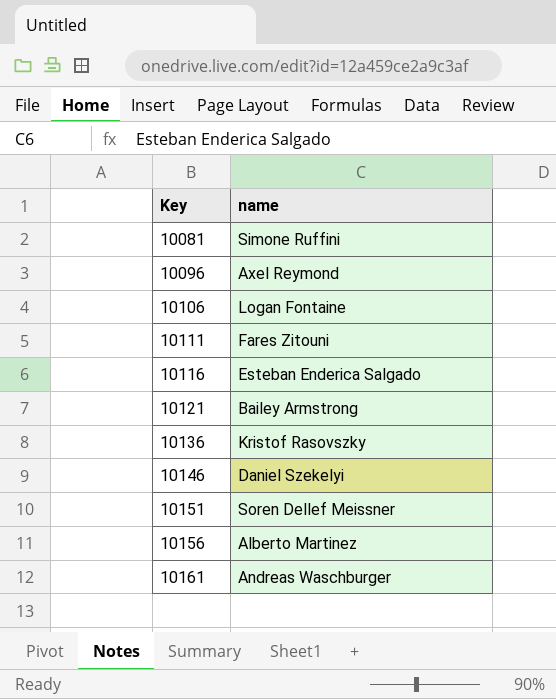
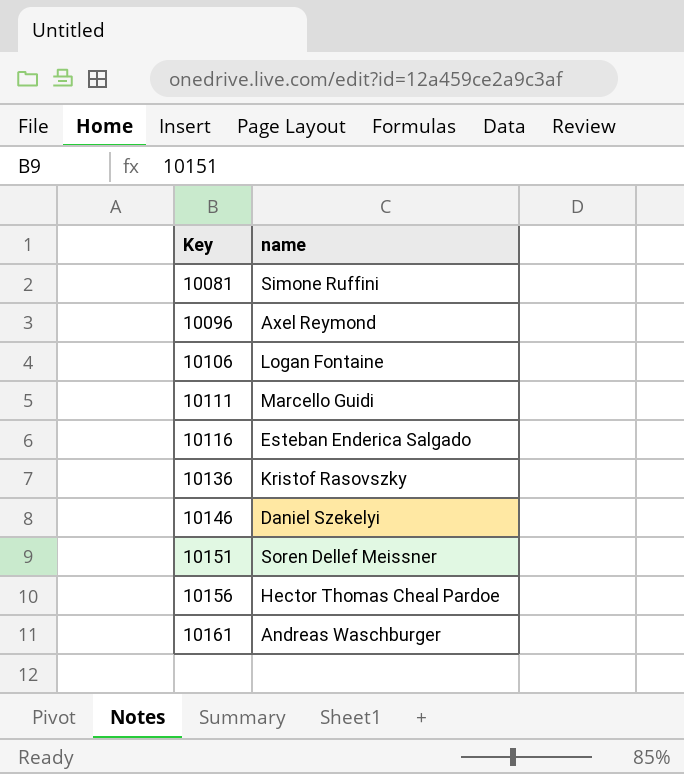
row 10121: Bailey Armstrong -> none
10111 | name: Fares Zitouni -> Marcello Guidi
10156 | name: Alberto Martinez -> Hector Thomas Cheal Pardoe

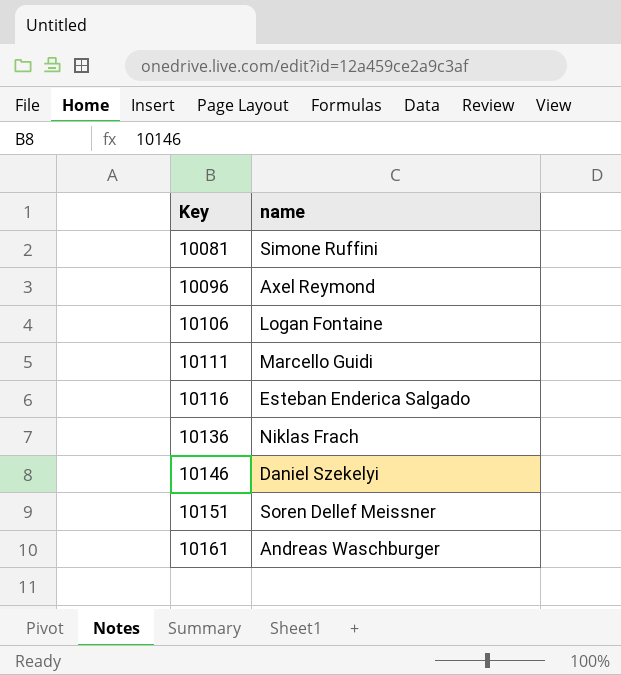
row 10156: Hector Thomas Cheal Pardoe -> none
10136 | name: Kristof Rasovszky -> Niklas Frach

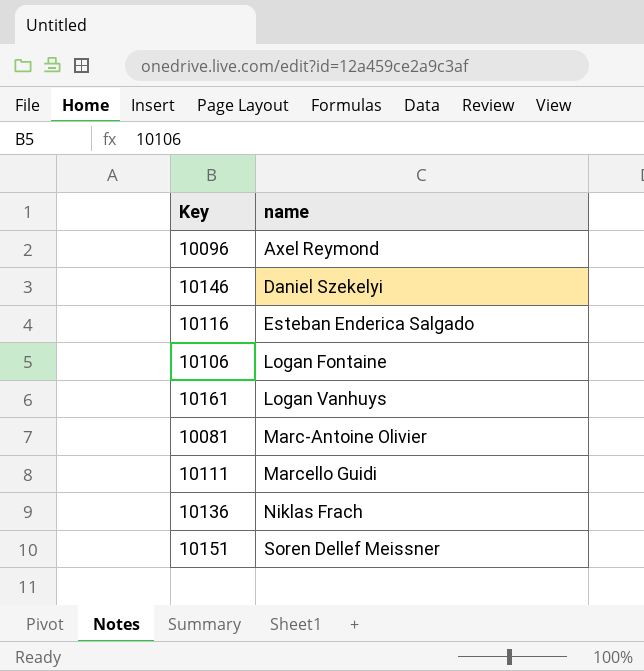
row order: Key ascending -> name ascending
10161 | name: Andreas Waschburger -> Logan Vanhuys
10081 | name: Simone Ruffini -> Marc-Antoine Olivier

